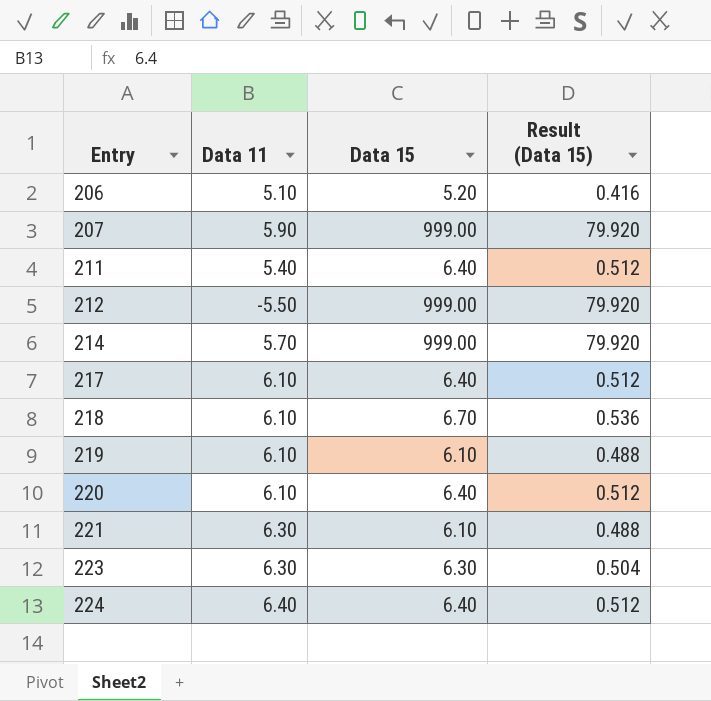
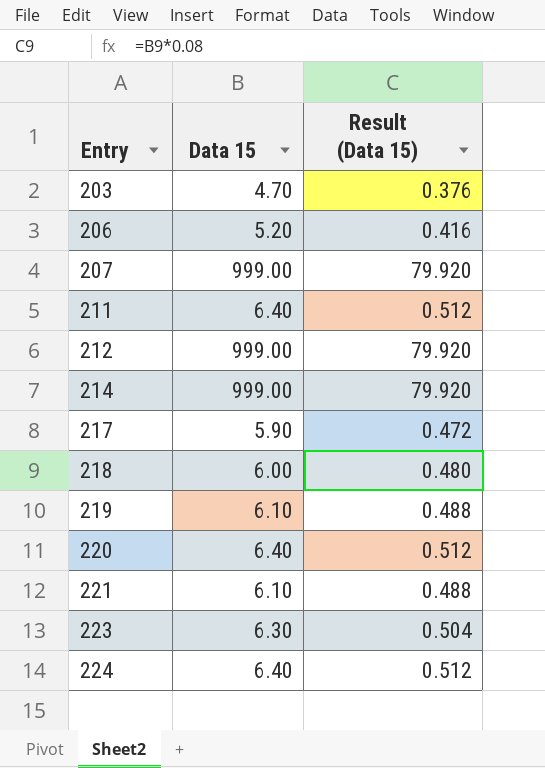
column Data 11 | position: 2 -> none
row 203: none -> 4.70 | 0.376
217 | Data 15: 6.40 -> 5.90
217 | Result (Data 15): 0.512 -> 0.472
218 | Data 15: 6.70 -> 6.00
218 | Result (Data 15): 0.536 -> 0.480

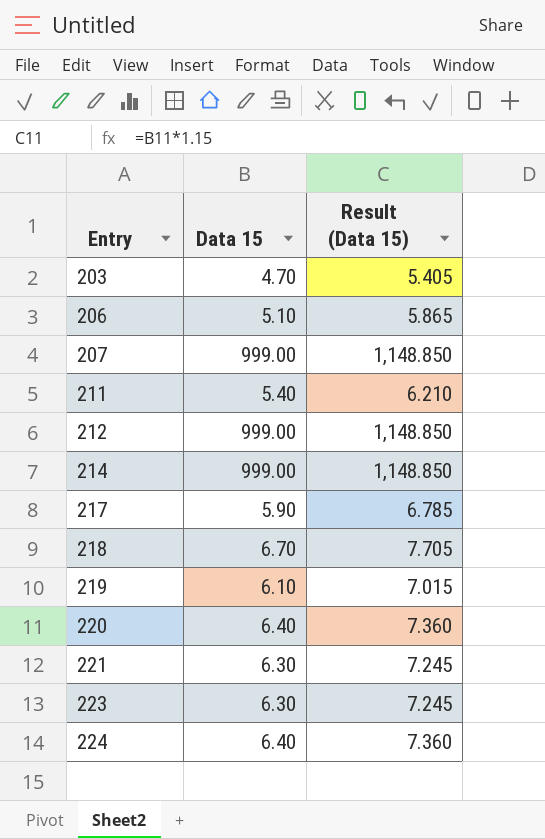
column Result (Data 15) | formula: [Data 15] * 0.08 -> [Data 15] * 1.15
206 | Data 15: 5.20 -> 5.10
211 | Data 15: 6.40 -> 5.40
218 | Data 15: 6.00 -> 6.70
221 | Data 15: 6.10 -> 6.30

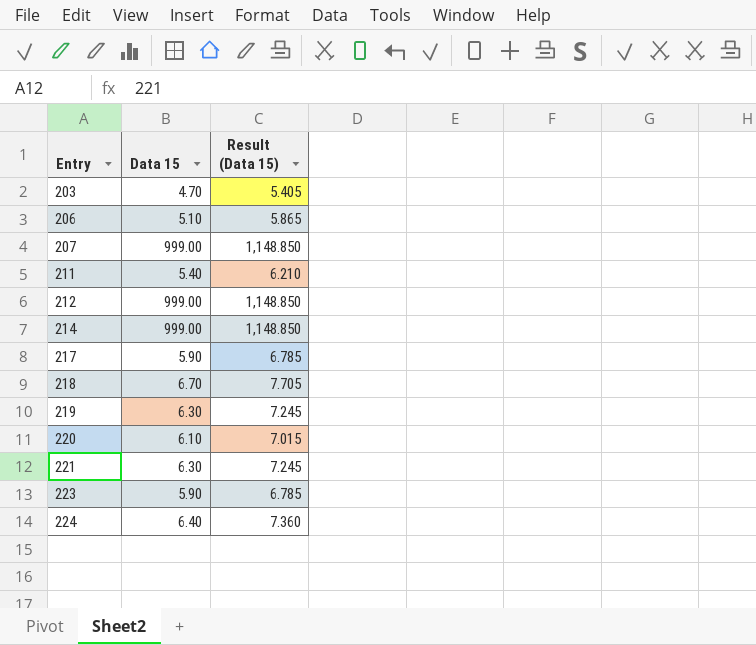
219 | Data 15: 6.10 -> 6.30
219 | Result (Data 15): 7.015 -> 7.245
220 | Data 15: 6.40 -> 6.10
220 | Result (Data 15): 7.360 -> 7.015
223 | Data 15: 6.30 -> 5.90
223 | Result (Data 15): 7.245 -> 6.785

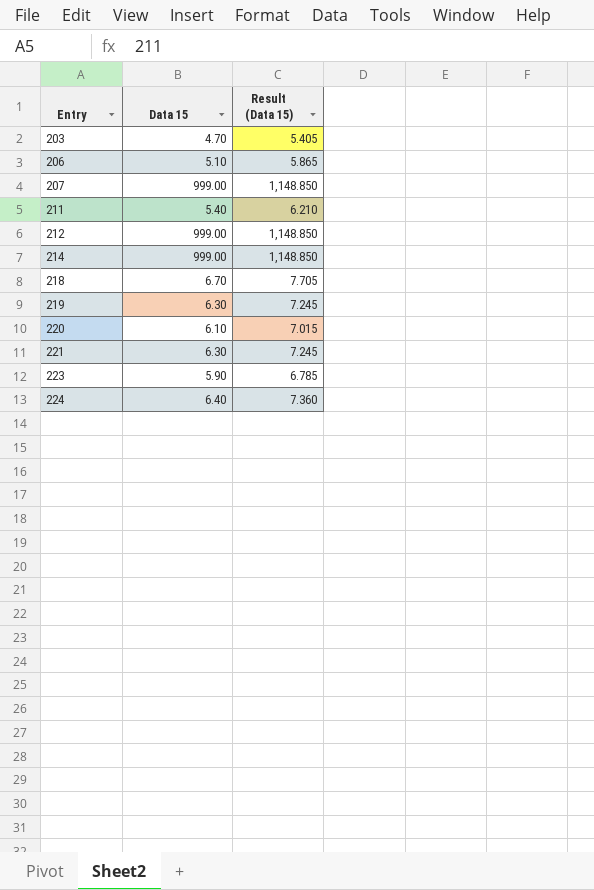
row 217: 5.90 | 6.785 -> none

